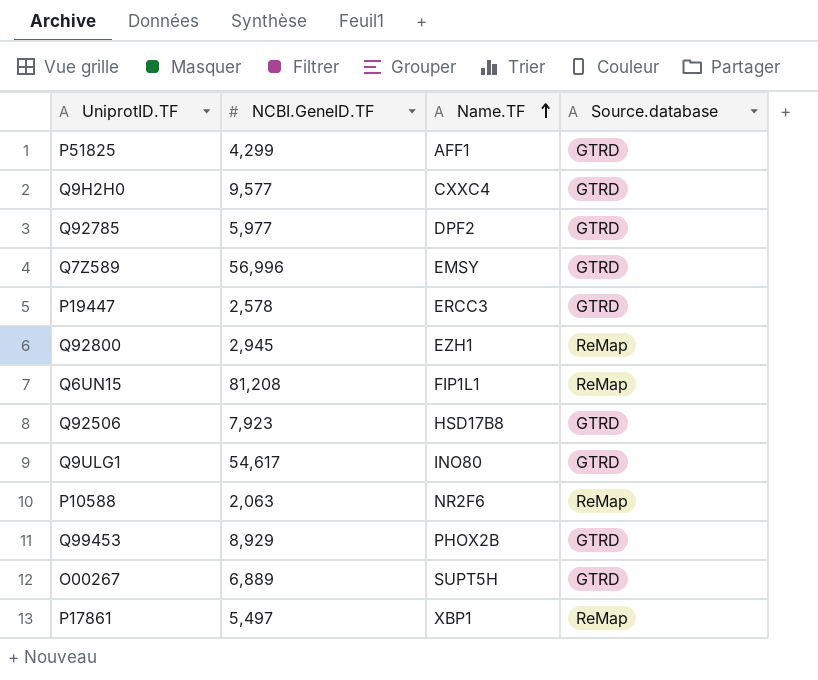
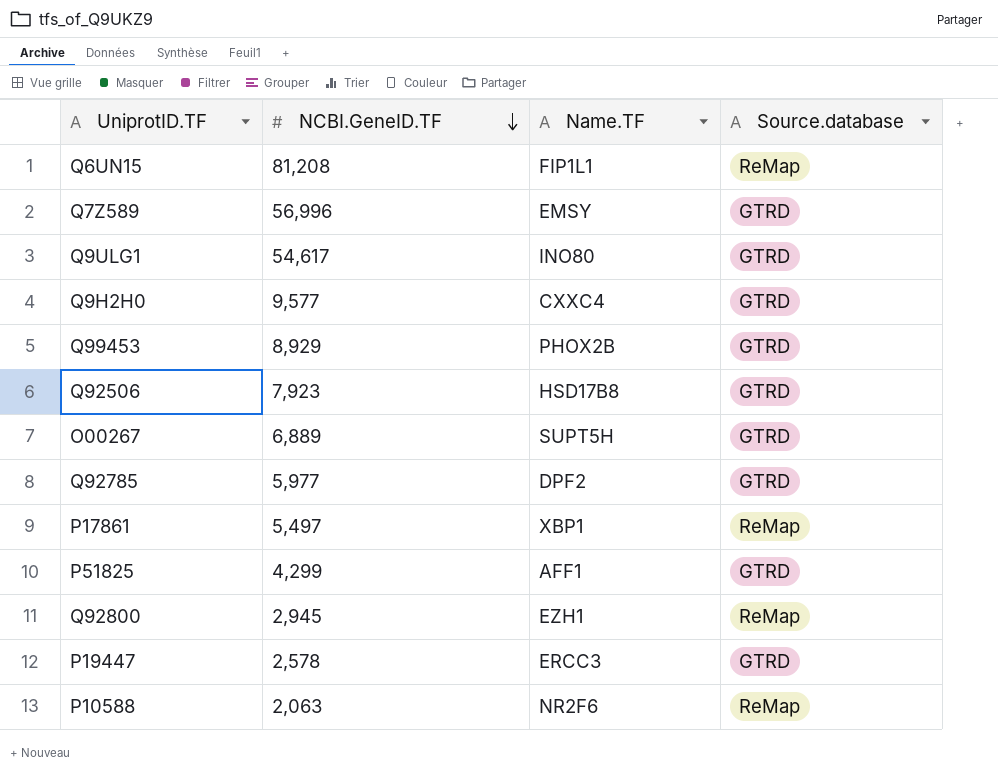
row order: Name.TF ascending -> NCBI.GeneID.TF descending

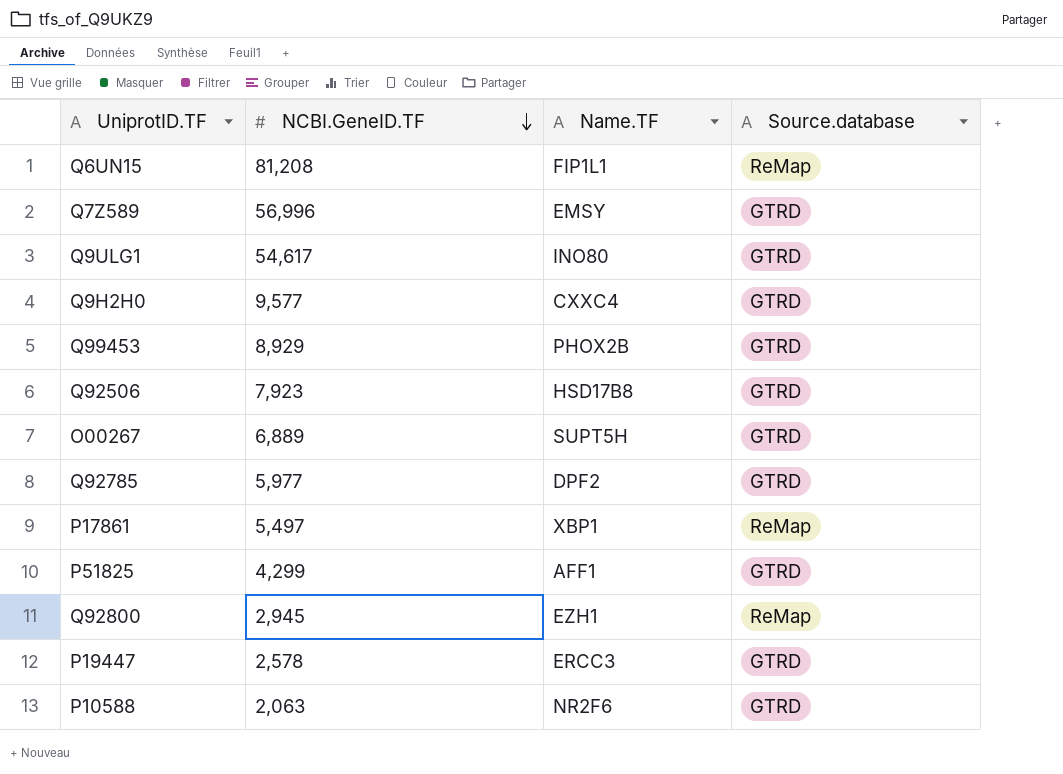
P10588 | Source.database: ReMap -> GTRD

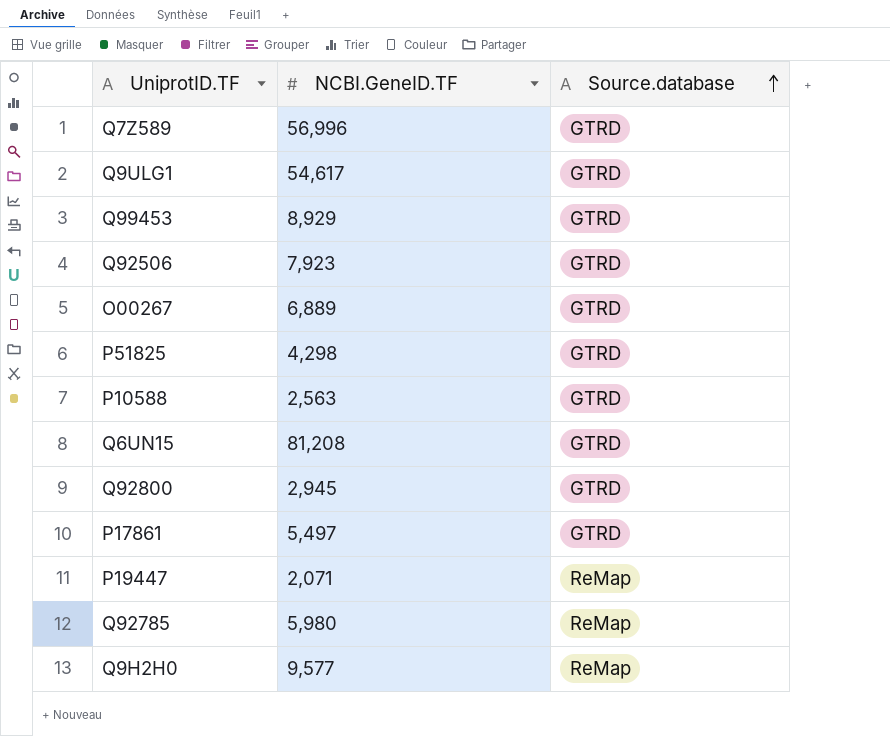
row order: NCBI.GeneID.TF descending -> Source.database ascending
column Name.TF | position: 3 -> none
P51825 | NCBI.GeneID.TF: 4,299 -> 4,298
P10588 | NCBI.GeneID.TF: 2,063 -> 2,563
Q6UN15 | Source.database: ReMap -> GTRD
Q92800 | Source.database: ReMap -> GTRD
P17861 | Source.database: ReMap -> GTRD
P19447 | NCBI.GeneID.TF: 2,578 -> 2,071
P19447 | Source.database: GTRD -> ReMap
Q92785 | NCBI.GeneID.TF: 5,977 -> 5,980
Q92785 | Source.database: GTRD -> ReMap
Q9H2H0 | Source.database: GTRD -> ReMap

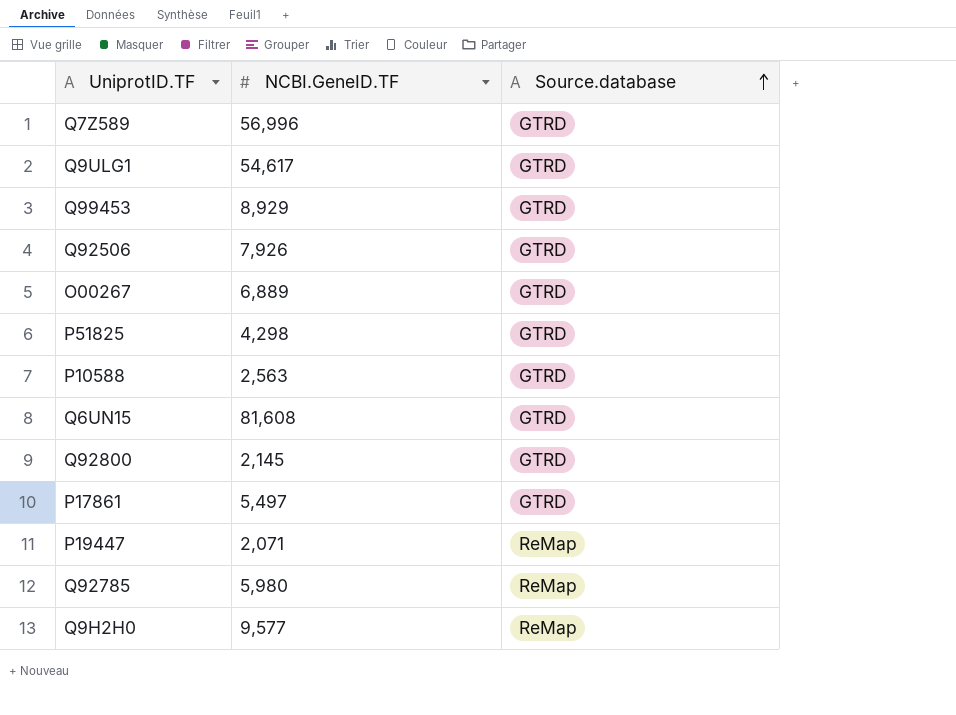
Q92506 | NCBI.GeneID.TF: 7,923 -> 7,926
Q6UN15 | NCBI.GeneID.TF: 81,208 -> 81,608
Q92800 | NCBI.GeneID.TF: 2,945 -> 2,145

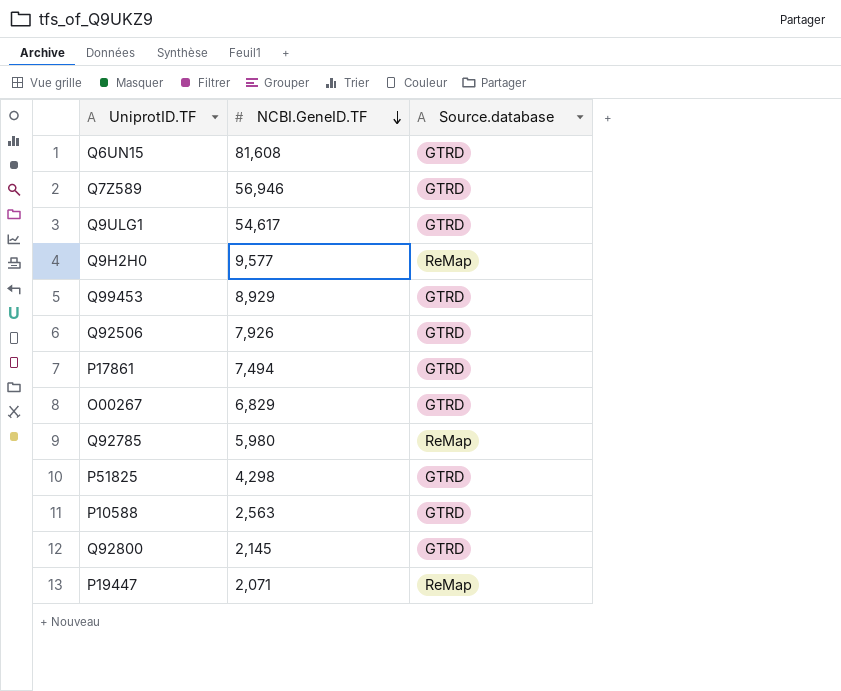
row order: Source.database ascending -> NCBI.GeneID.TF descending
Q7Z589 | NCBI.GeneID.TF: 56,996 -> 56,946
P17861 | NCBI.GeneID.TF: 5,497 -> 7,494
O00267 | NCBI.GeneID.TF: 6,889 -> 6,829

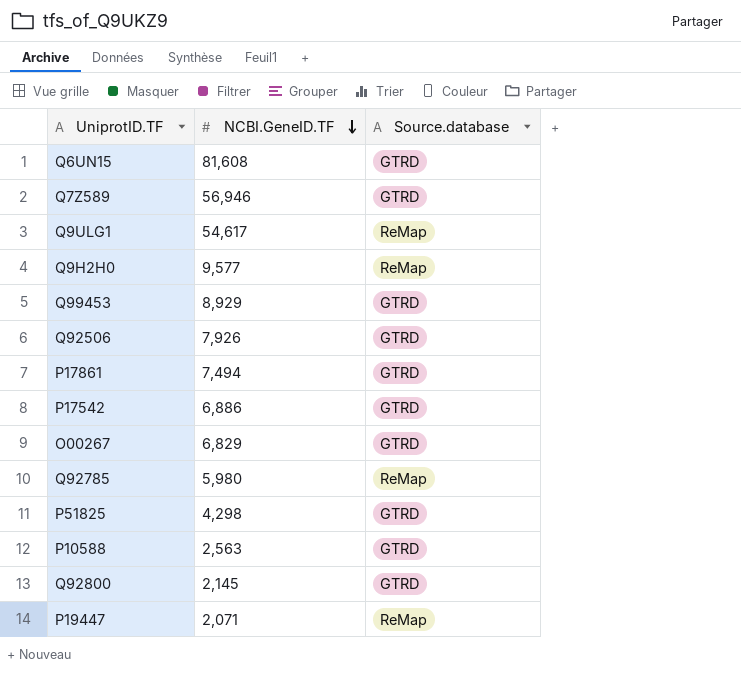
Q9ULG1 | Source.database: GTRD -> ReMap
row P17542: none -> 6,886 | GTRD

